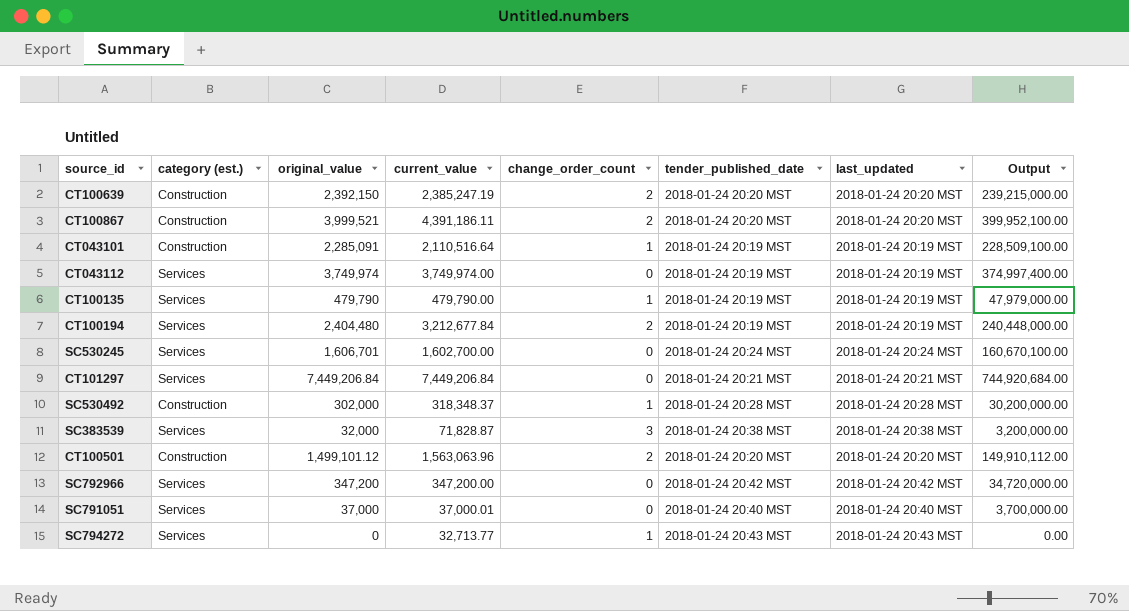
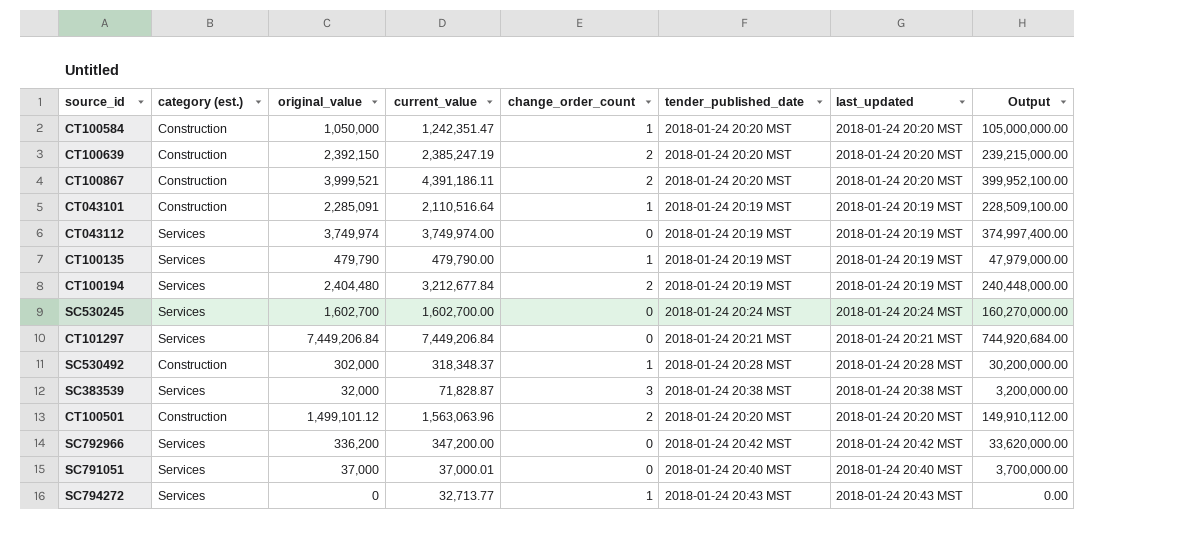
row CT100584: none -> Construction | 1,050,000 | 1,242,351.47 | 1 | 2018-01-24 20:20 MST | 2018-01-24 20:20 MST | 105,000,000.00
SC530245 | original_value: 1,606,701 -> 1,602,700
SC530245 | Output: 160,670,100.00 -> 160,270,000.00
SC792966 | original_value: 347,200 -> 336,200
SC792966 | Output: 34,720,000.00 -> 33,620,000.00

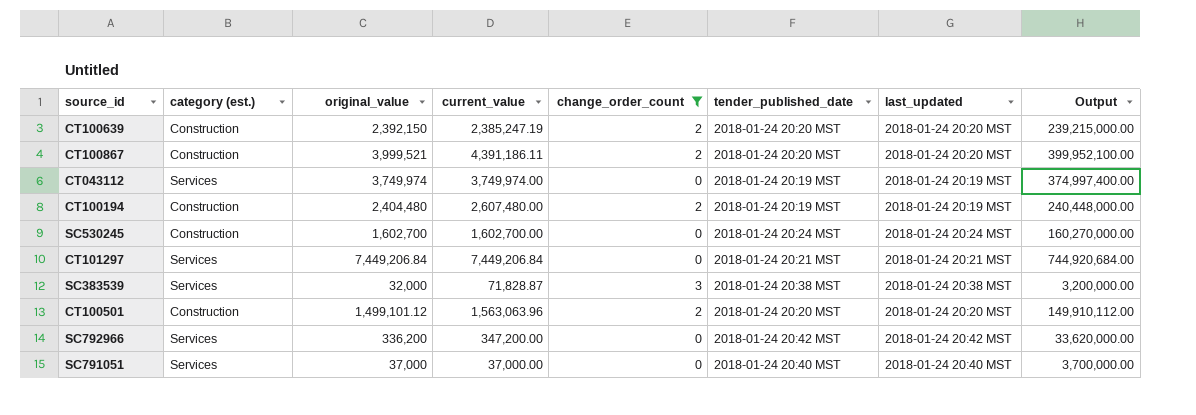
filter: none -> change_order_count != 1
CT100194 | category (est.): Services -> Construction
CT100194 | current_value: 3,212,677.84 -> 2,607,480.00
SC530245 | category (est.): Services -> Construction
SC791051 | current_value: 37,000.01 -> 37,000.00

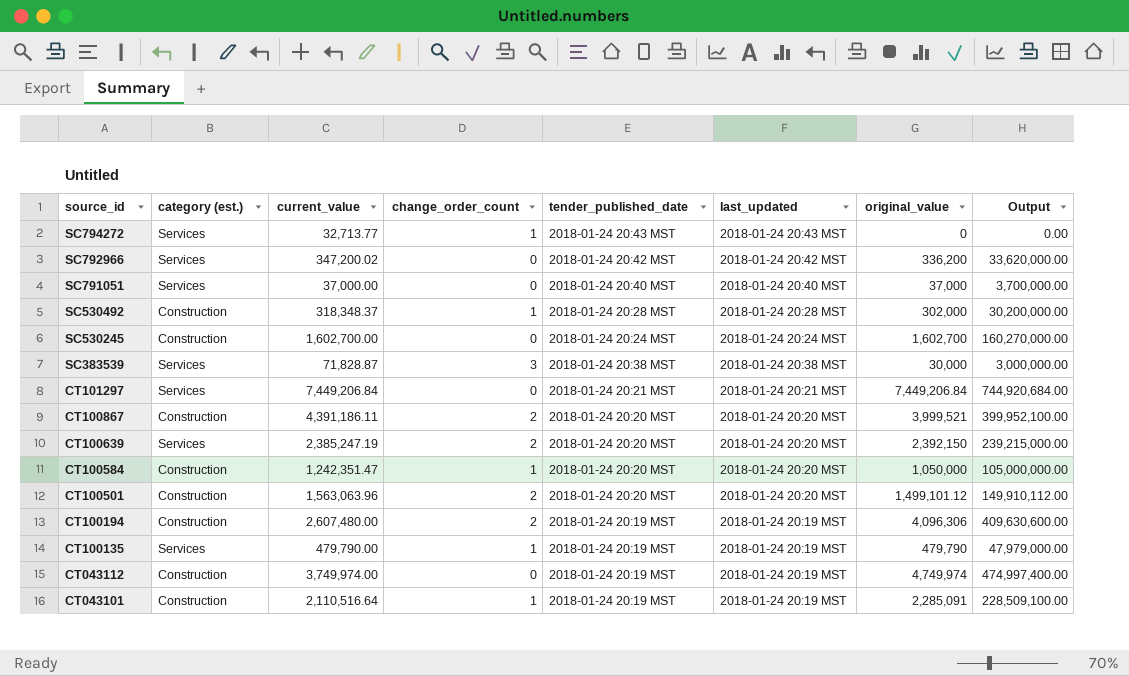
filter: change_order_count != 1 -> none
row order: none -> source_id descending
column original_value | position: 3 -> 7
SC792966 | current_value: 347,200.00 -> 347,200.02
SC383539 | original_value: 32,000 -> 30,000
SC383539 | Output: 3,200,000.00 -> 3,000,000.00
CT100639 | category (est.): Construction -> Services
CT100194 | original_value: 2,404,480 -> 4,096,306
CT100194 | Output: 240,448,000.00 -> 409,630,600.00
CT043112 | category (est.): Services -> Construction
CT043112 | original_value: 3,749,974 -> 4,749,974
CT043112 | Output: 374,997,400.00 -> 474,997,400.00

